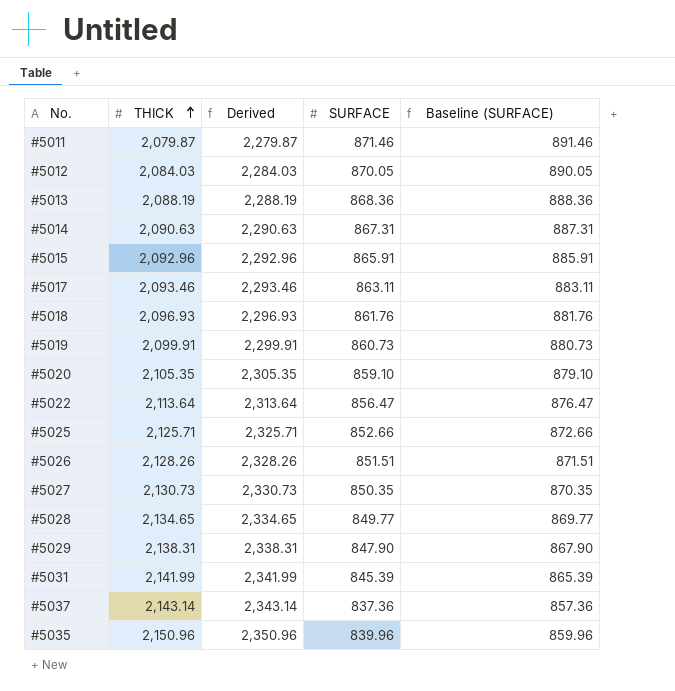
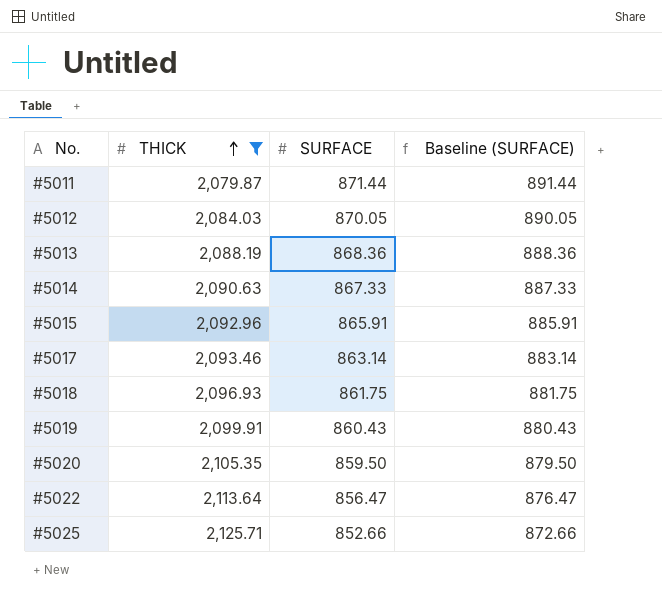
filter: none -> THICK <= 2,125.71
column Derived | formula: [THICK] + 200 -> none
#5011 | SURFACE: 871.46 -> 871.44
#5011 | Baseline (SURFACE): 891.46 -> 891.44
#5014 | SURFACE: 867.31 -> 867.33
#5014 | Baseline (SURFACE): 887.31 -> 887.33
#5017 | SURFACE: 863.11 -> 863.14
#5017 | Baseline (SURFACE): 883.11 -> 883.14
#5018 | SURFACE: 861.76 -> 861.75
#5018 | Baseline (SURFACE): 881.76 -> 881.75
#5019 | SURFACE: 860.73 -> 860.43
#5019 | Baseline (SURFACE): 880.73 -> 880.43
#5020 | SURFACE: 859.10 -> 859.50
#5020 | Baseline (SURFACE): 879.10 -> 879.50

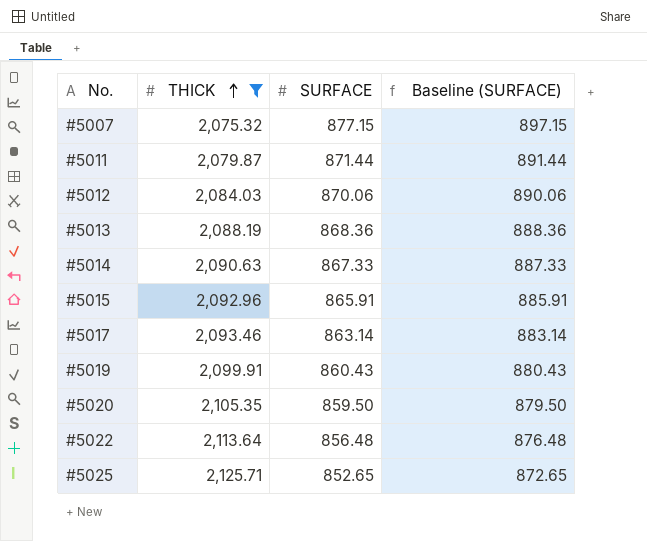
row #5018: 2,096.93 | 861.75 | 881.75 -> none
row #5007: none -> 2,075.32 | 877.15 | 897.15
#5012 | SURFACE: 870.05 -> 870.06
#5012 | Baseline (SURFACE): 890.05 -> 890.06
#5022 | SURFACE: 856.47 -> 856.48
#5022 | Baseline (SURFACE): 876.47 -> 876.48
#5025 | SURFACE: 852.66 -> 852.65
#5025 | Baseline (SURFACE): 872.66 -> 872.65

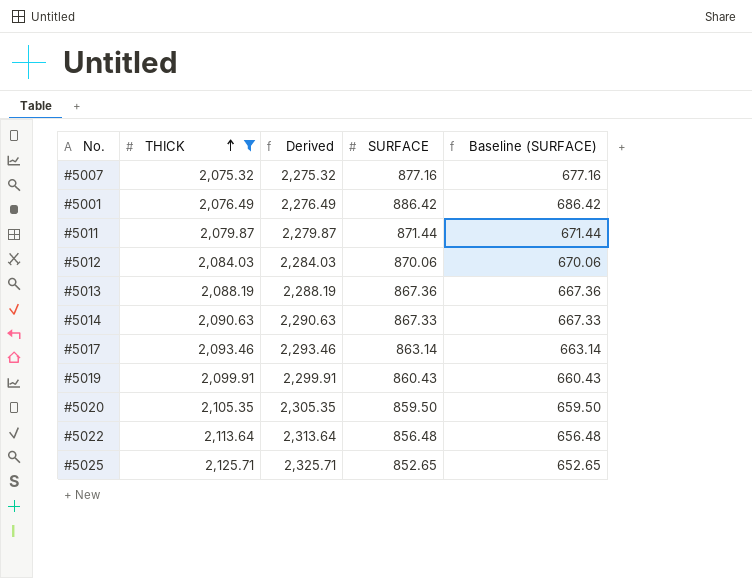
column Derived | formula: none -> [THICK] + 200
column Baseline (SURFACE) | formula: [SURFACE] + 20 -> [SURFACE] - 200
row #5015: 2,092.96 | 865.91 | 885.91 -> none
#5007 | SURFACE: 877.15 -> 877.16
row #5001: none -> 2,076.49 | 2,276.49 | 886.42 | 686.42
#5013 | SURFACE: 868.36 -> 867.36

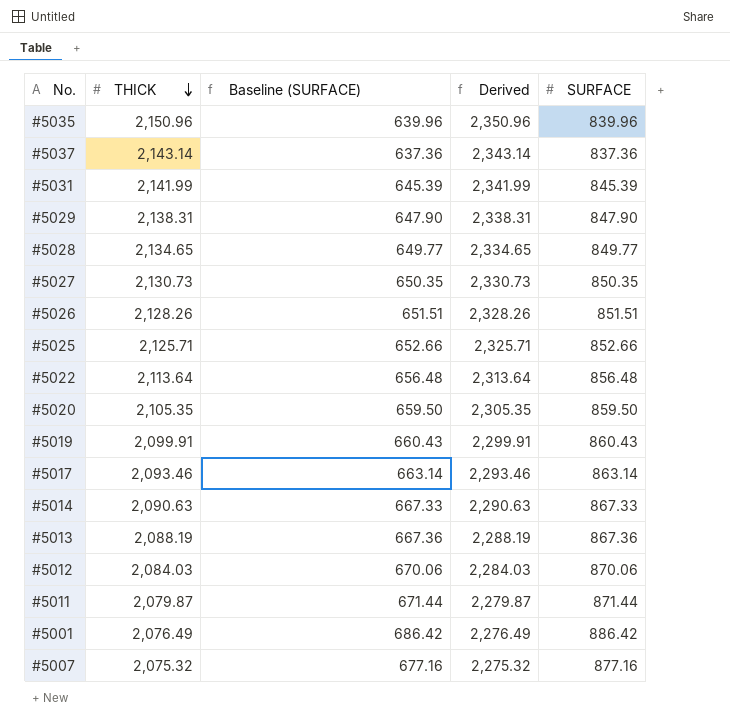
filter: THICK <= 2,125.71 -> none
row order: THICK ascending -> THICK descending
column Baseline (SURFACE) | position: 5 -> 3
#5025 | Baseline (SURFACE): 652.65 -> 652.66
#5025 | SURFACE: 852.65 -> 852.66

